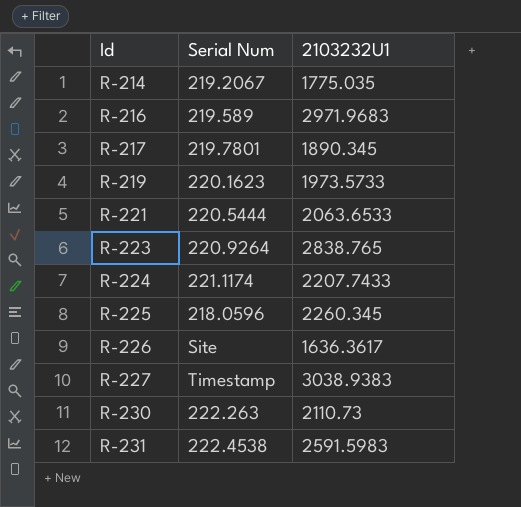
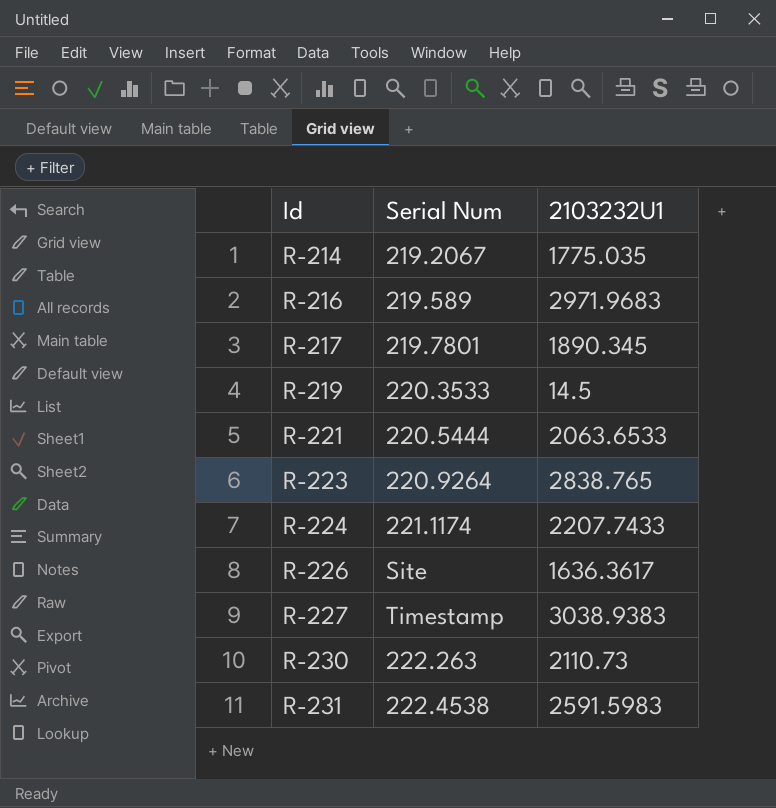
row R-225: 218.0596 | 2260.345 -> none
R-219 | Serial Num: 220.1623 -> 220.3533
R-219 | 2103232U1: 1973.5733 -> 14.5

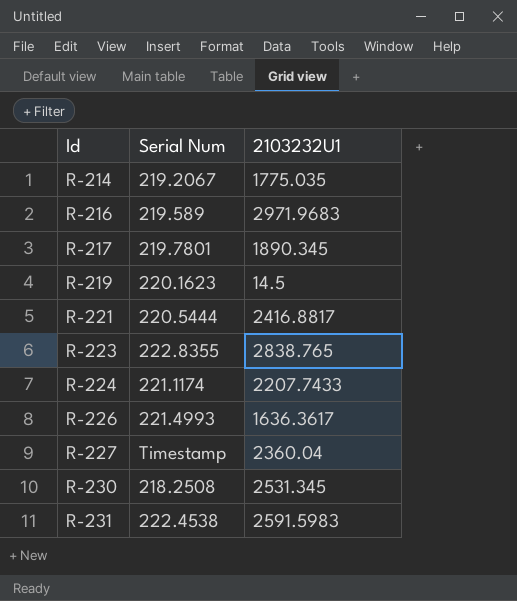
R-219 | Serial Num: 220.3533 -> 220.1623
R-221 | 2103232U1: 2063.6533 -> 2416.8817
R-223 | Serial Num: 220.9264 -> 222.8355
R-226 | Serial Num: Site -> 221.4993
R-227 | 2103232U1: 3038.9383 -> 2360.04
R-230 | Serial Num: 222.263 -> 218.2508
R-230 | 2103232U1: 2110.73 -> 2531.345

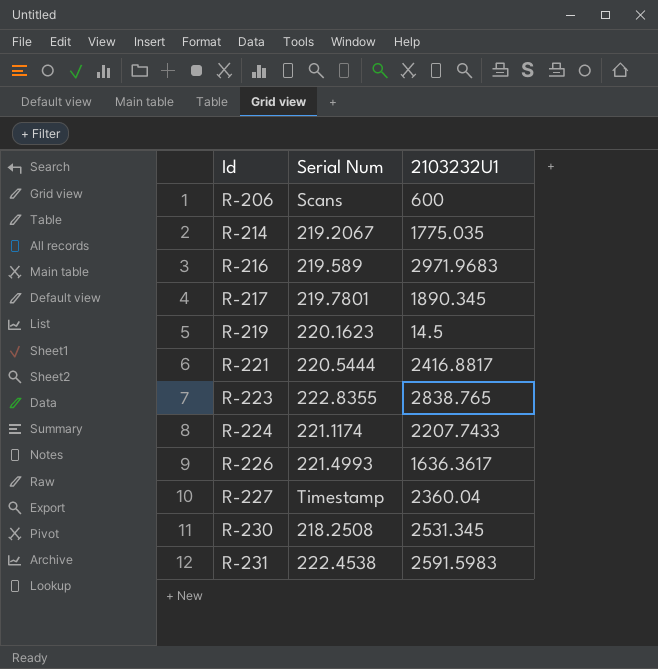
row R-206: none -> Scans | 600

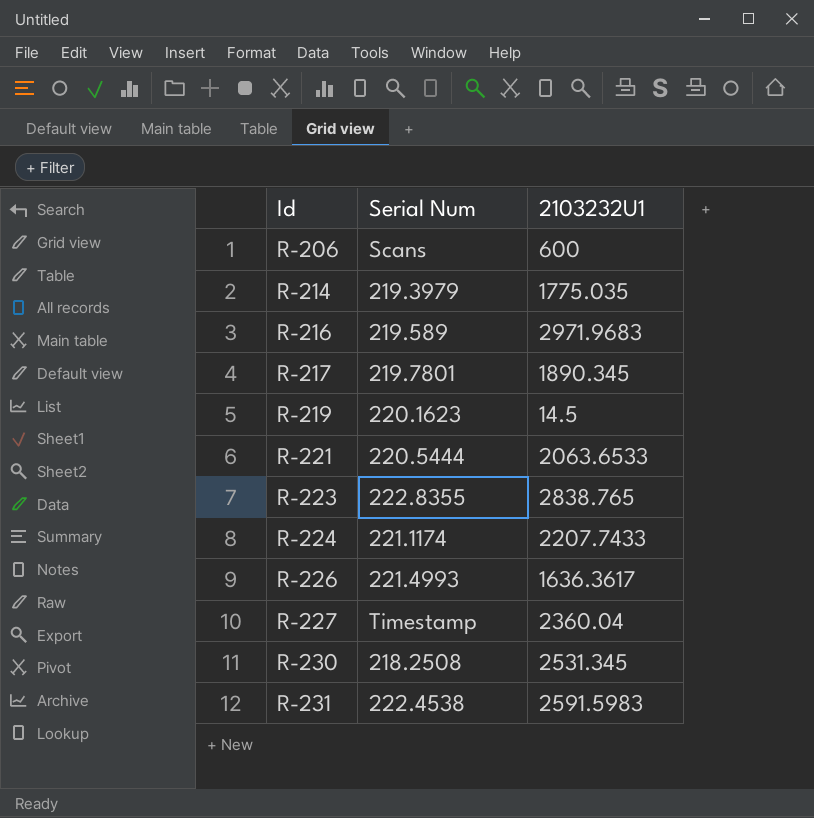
R-214 | Serial Num: 219.2067 -> 219.3979
R-221 | 2103232U1: 2416.8817 -> 2063.6533

